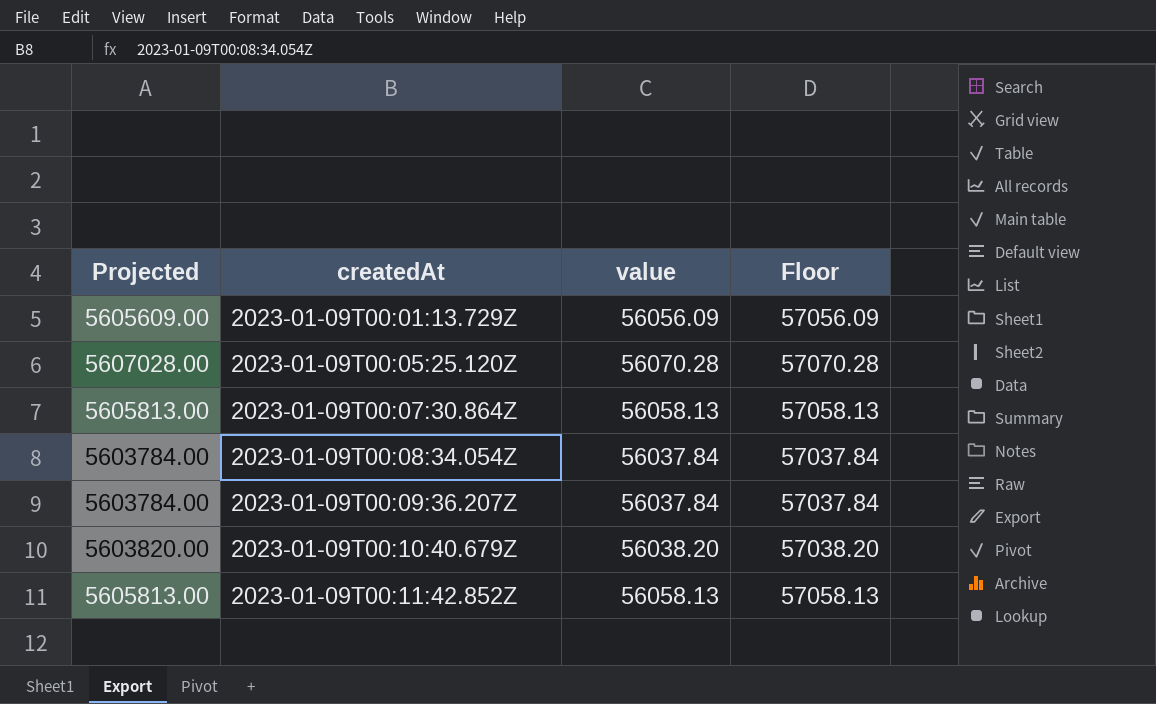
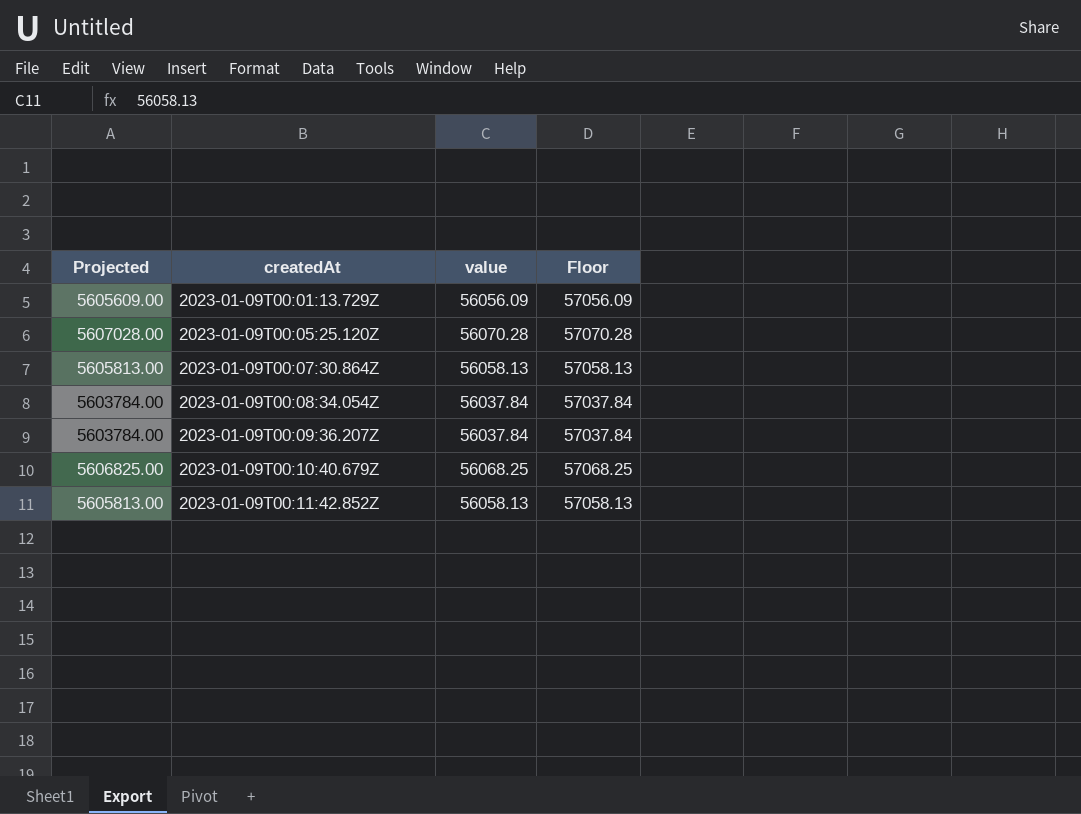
2023-01-09T00:10:40.679Z | Projected: 5603820.00 -> 5606825.00
2023-01-09T00:10:40.679Z | value: 56038.20 -> 56068.25
2023-01-09T00:10:40.679Z | Floor: 57038.20 -> 57068.25

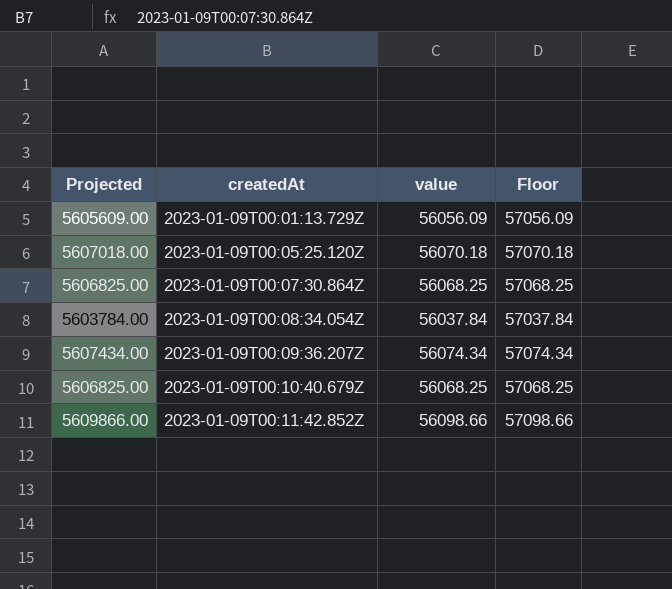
2023-01-09T00:05:25.120Z | Projected: 5607028.00 -> 5607018.00
2023-01-09T00:05:25.120Z | value: 56070.28 -> 56070.18
2023-01-09T00:05:25.120Z | Floor: 57070.28 -> 57070.18
2023-01-09T00:07:30.864Z | Projected: 5605813.00 -> 5606825.00
2023-01-09T00:07:30.864Z | value: 56058.13 -> 56068.25
2023-01-09T00:07:30.864Z | Floor: 57058.13 -> 57068.25
2023-01-09T00:09:36.207Z | Projected: 5603784.00 -> 5607434.00
2023-01-09T00:09:36.207Z | value: 56037.84 -> 56074.34
2023-01-09T00:09:36.207Z | Floor: 57037.84 -> 57074.34
2023-01-09T00:11:42.852Z | Projected: 5605813.00 -> 5609866.00
2023-01-09T00:11:42.852Z | value: 56058.13 -> 56098.66
2023-01-09T00:11:42.852Z | Floor: 57058.13 -> 57098.66

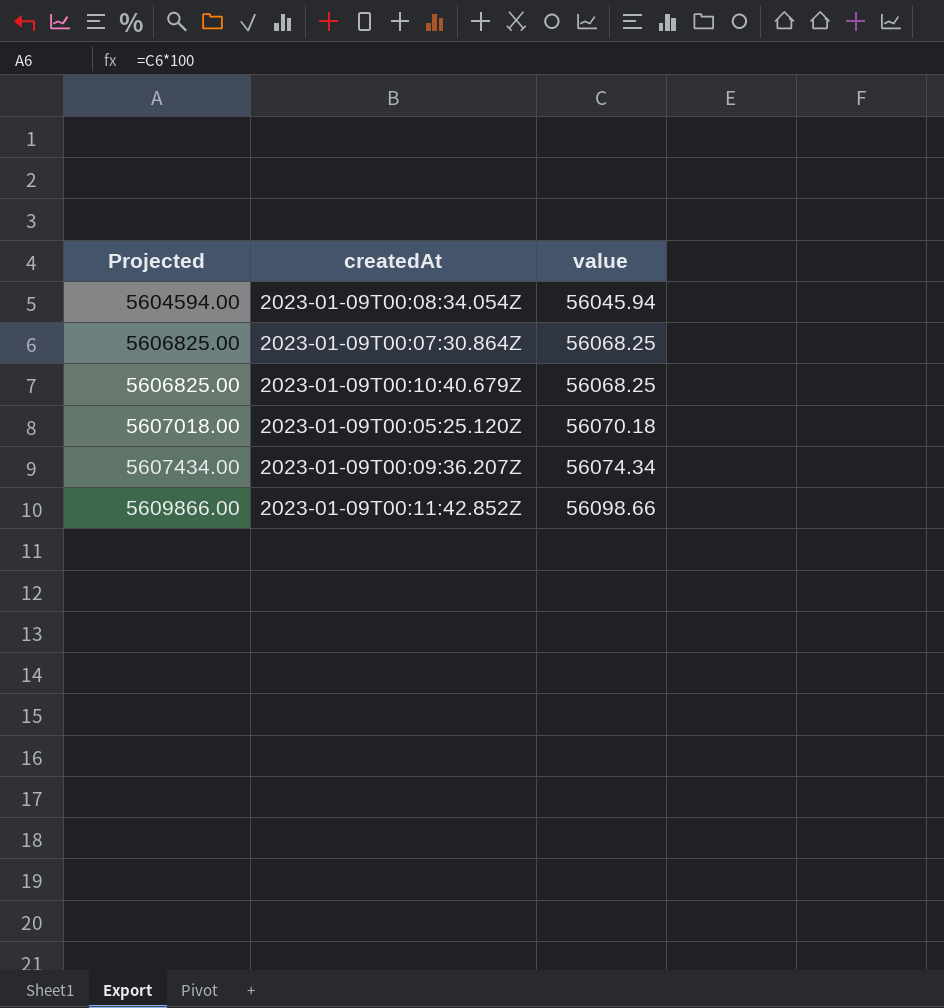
row order: createdAt ascending -> Projected ascending
column Floor | formula: [value] + 1000 -> none
row 2023-01-09T00:01:13.729Z: 5605609.00 | 56056.09 | 57056.09 -> none
2023-01-09T00:08:34.054Z | Projected: 5603784.00 -> 5604594.00
2023-01-09T00:08:34.054Z | value: 56037.84 -> 56045.94

